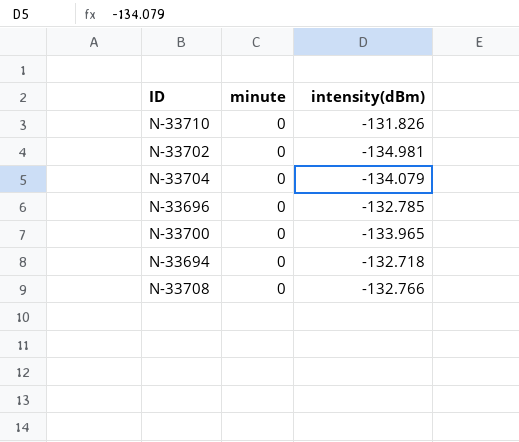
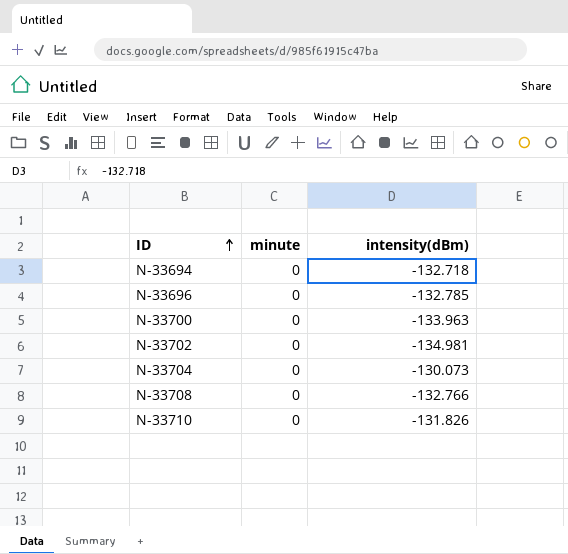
row order: none -> ID ascending
N-33700 | intensity(dBm): -133.965 -> -133.963
N-33704 | intensity(dBm): -134.079 -> -130.073

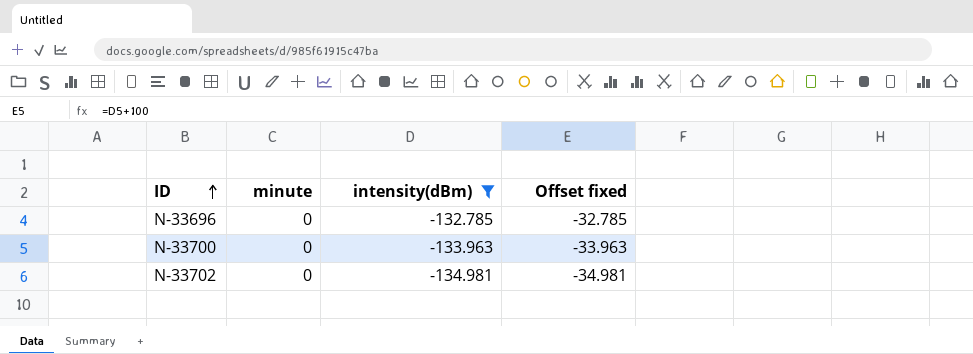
filter: none -> intensity(dBm) <= -132.785
column Offset fixed | formula: none -> [intensity(dBm)] + 100

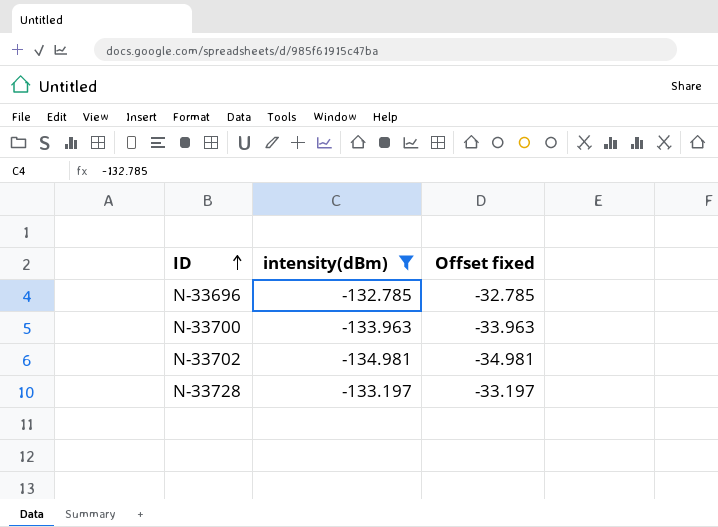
column minute | position: 2 -> none
row N-33728: none -> -133.197 | -33.197

